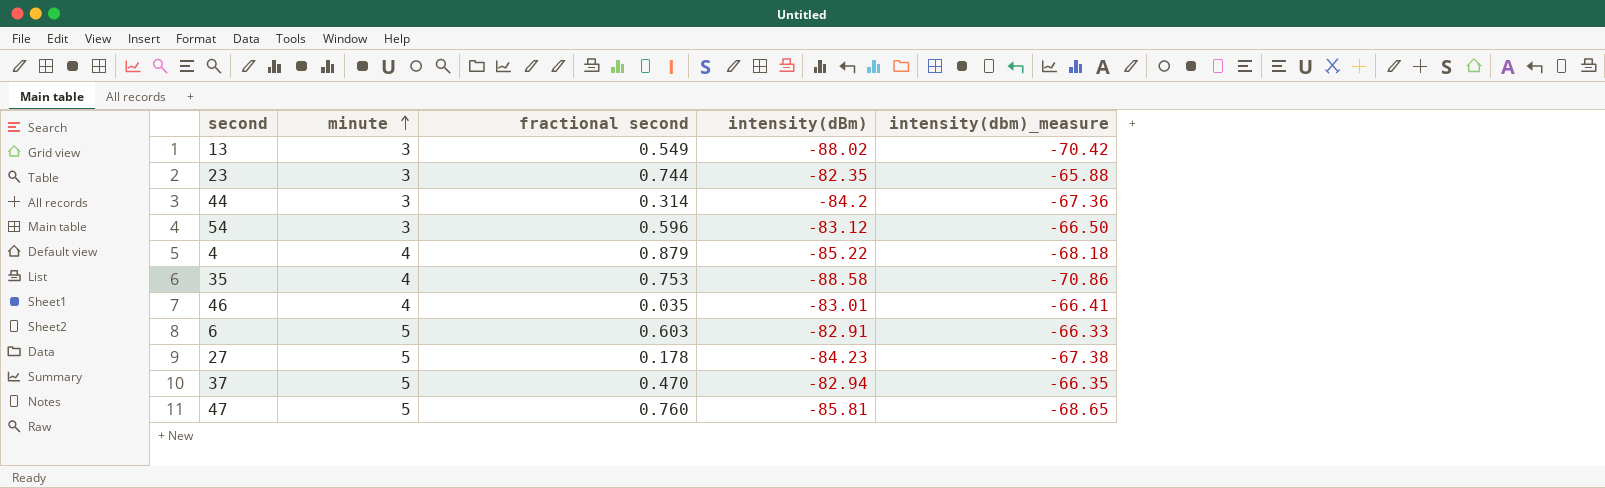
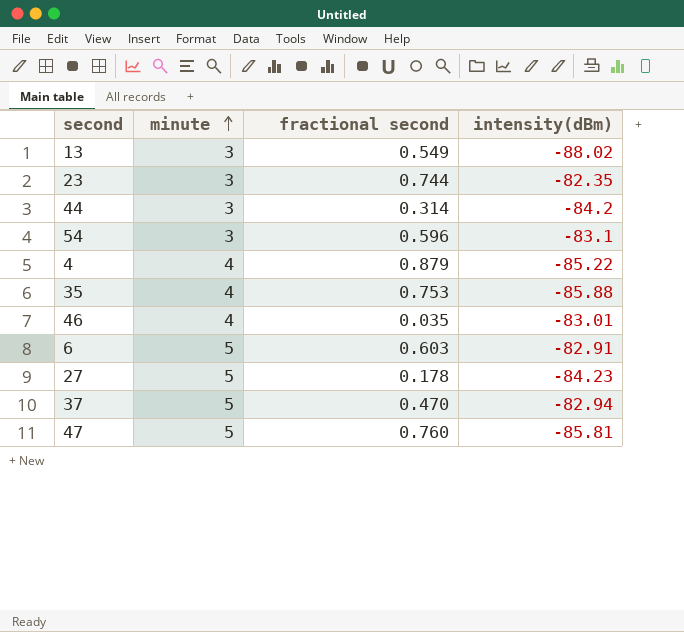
column intensity(dbm)_measure | formula: [intensity(dBm)] * 0.8 -> none
54 | intensity(dBm): -83.12 -> -83.1
35 | intensity(dBm): -88.58 -> -85.88

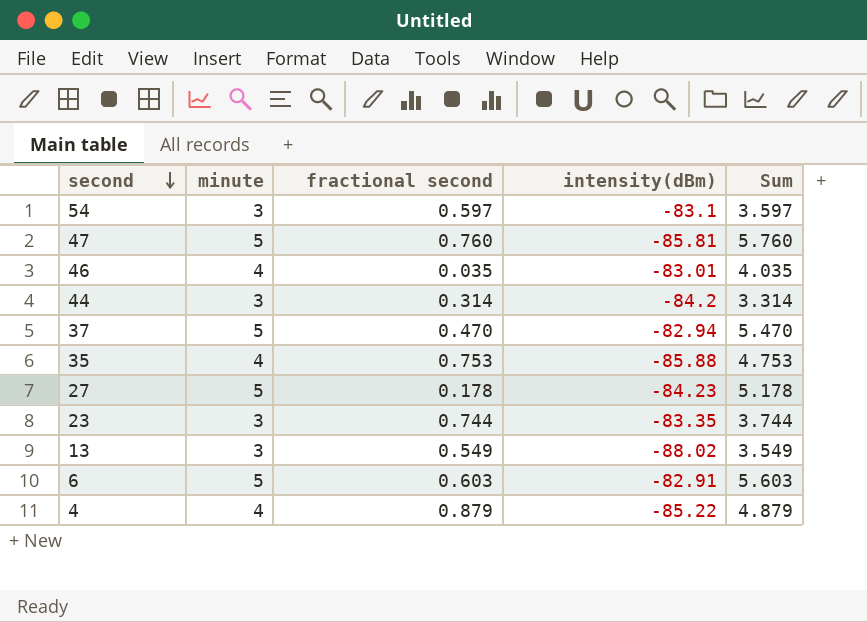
row order: minute ascending -> second descending
column Sum | formula: none -> [minute] + [fractional second]
54 | fractional second: 0.596 -> 0.597
23 | intensity(dBm): -82.35 -> -83.35

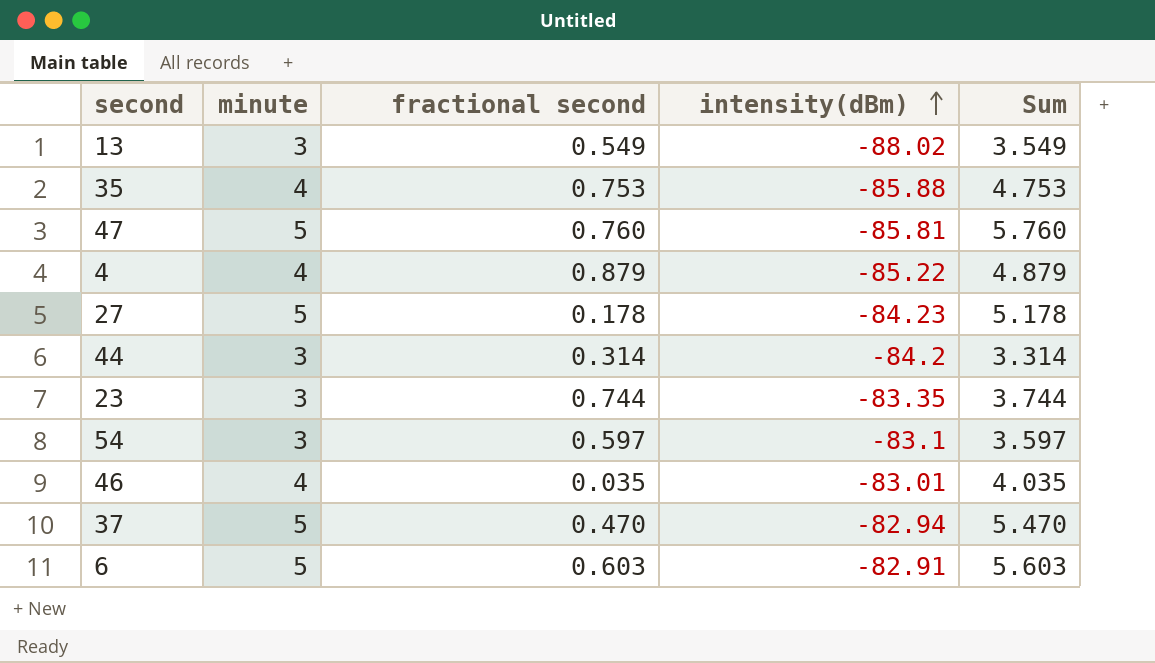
row order: second descending -> intensity(dBm) ascending

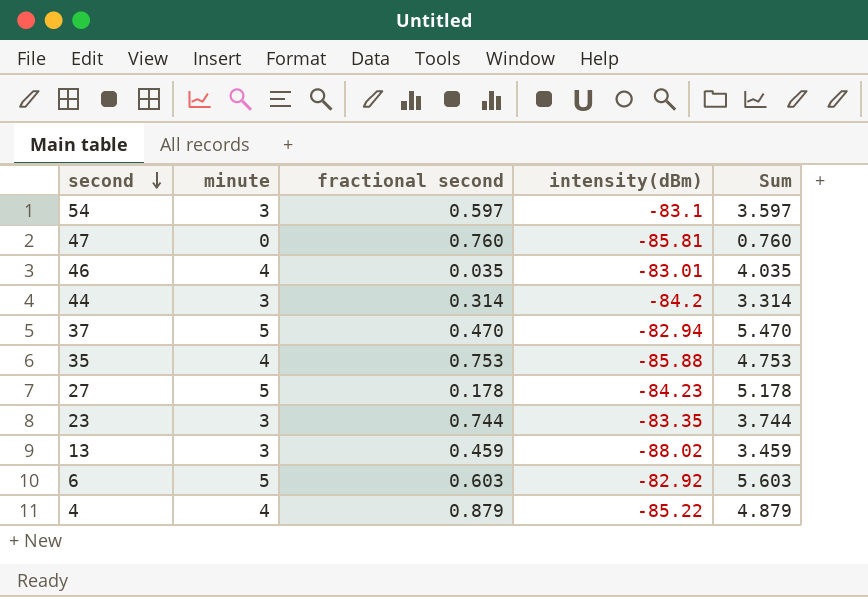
row order: intensity(dBm) ascending -> second descending
47 | minute: 5 -> 0
47 | Sum: 5.760 -> 0.760
13 | fractional second: 0.549 -> 0.459
13 | Sum: 3.549 -> 3.459
6 | intensity(dBm): -82.91 -> -82.92

